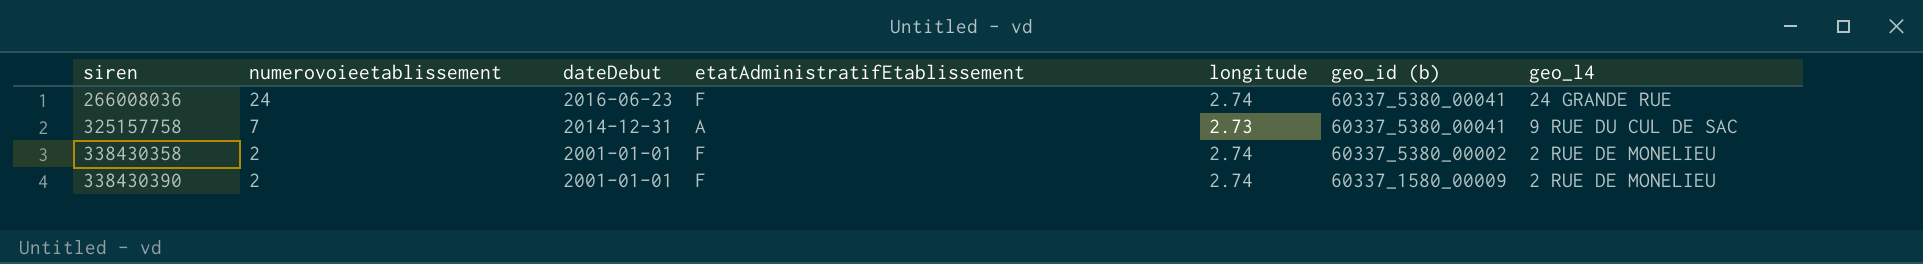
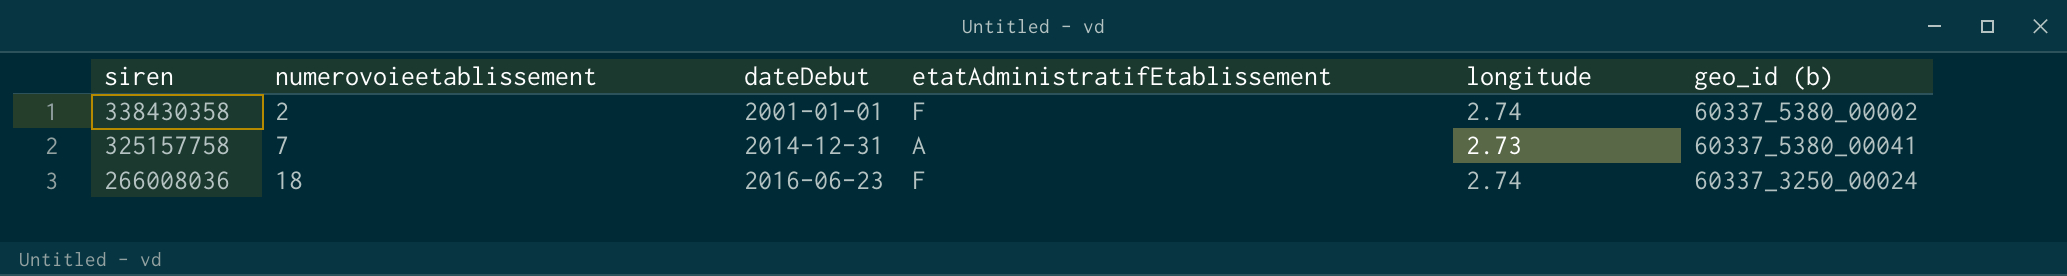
row order: siren ascending -> siren descending
column geo_l4 | position: 7 -> none
row 338430390: 2 | 2001-01-01 | F | 2.74 | 60337_1580_00009 | 2 RUE DE MONELIEU -> none
266008036 | numerovoieetablissement: 24 -> 18
266008036 | geo_id (b): 60337_5380_00041 -> 60337_3250_00024

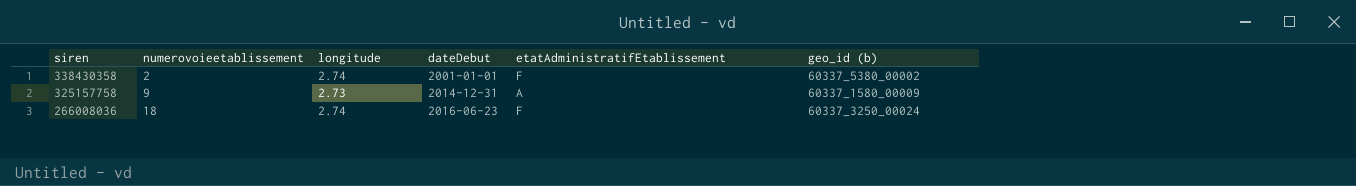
column longitude | position: 5 -> 3
325157758 | numerovoieetablissement: 7 -> 9
325157758 | geo_id (b): 60337_5380_00041 -> 60337_1580_00009

